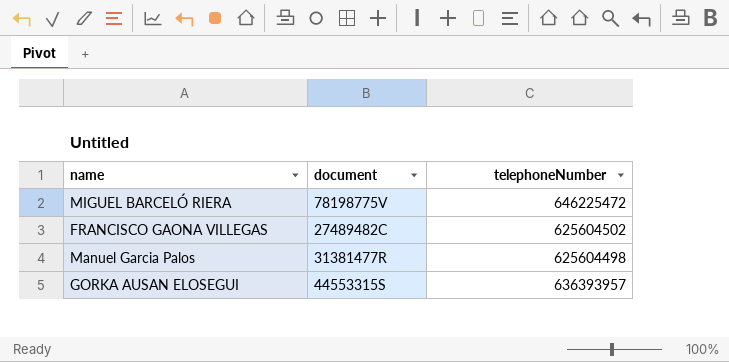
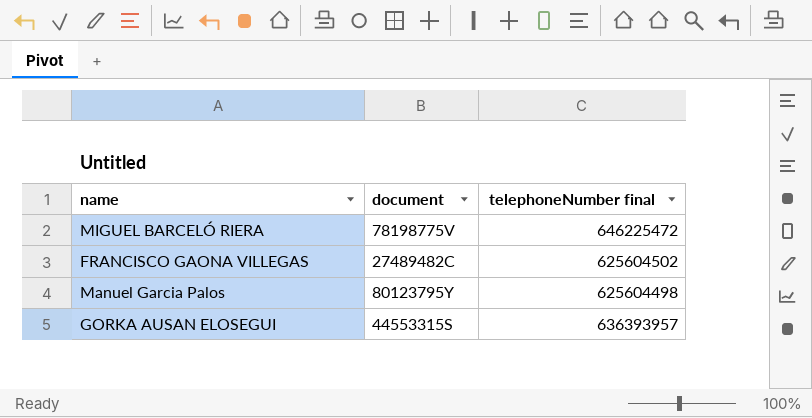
column name: telephoneNumber -> telephoneNumber final
Manuel Garcia Palos | document: 31381477R -> 80123795Y

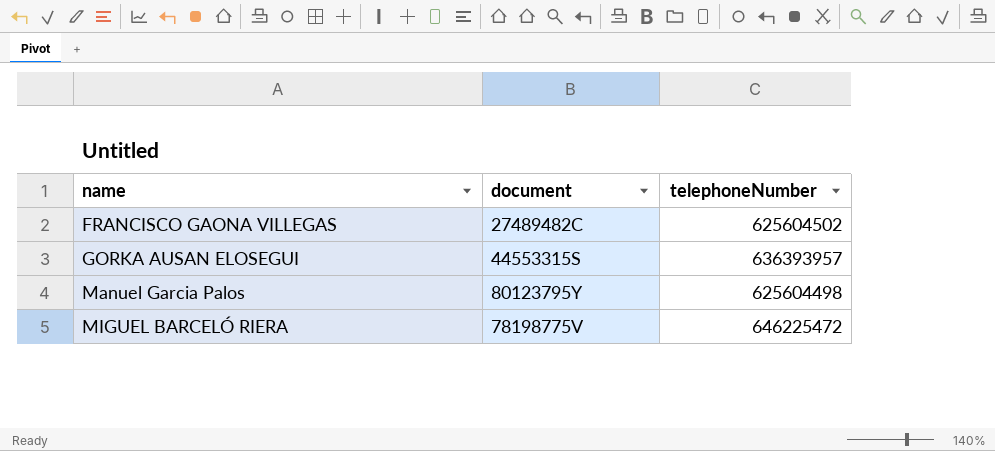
row order: none -> name ascending
column name: telephoneNumber final -> telephoneNumber

